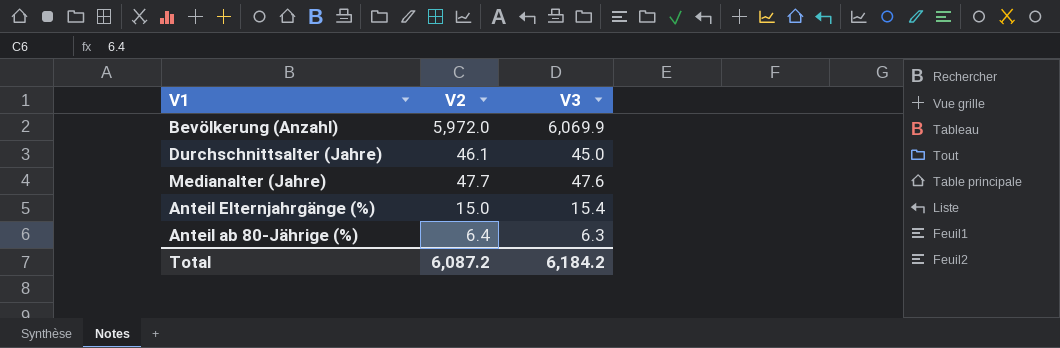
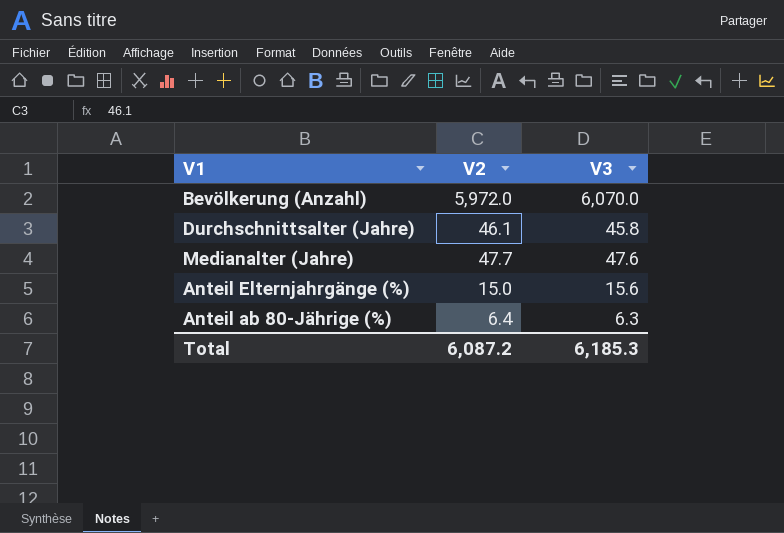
Bevölkerung (Anzahl) | V3: 6,069.9 -> 6,070.0
Durchschnittsalter (Jahre) | V3: 45.0 -> 45.8
Anteil Elternjahrgänge (%) | V3: 15.4 -> 15.6
Total | V3: 6,184.2 -> 6,185.3

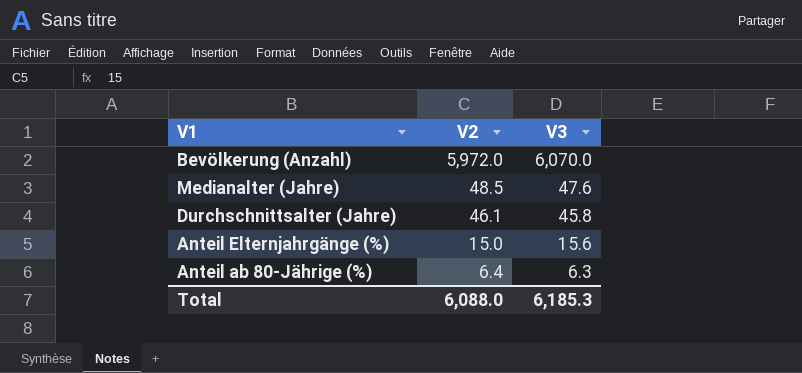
row order: none -> V2 descending
Medianalter (Jahre) | V2: 47.7 -> 48.5
Total | V2: 6,087.2 -> 6,088.0

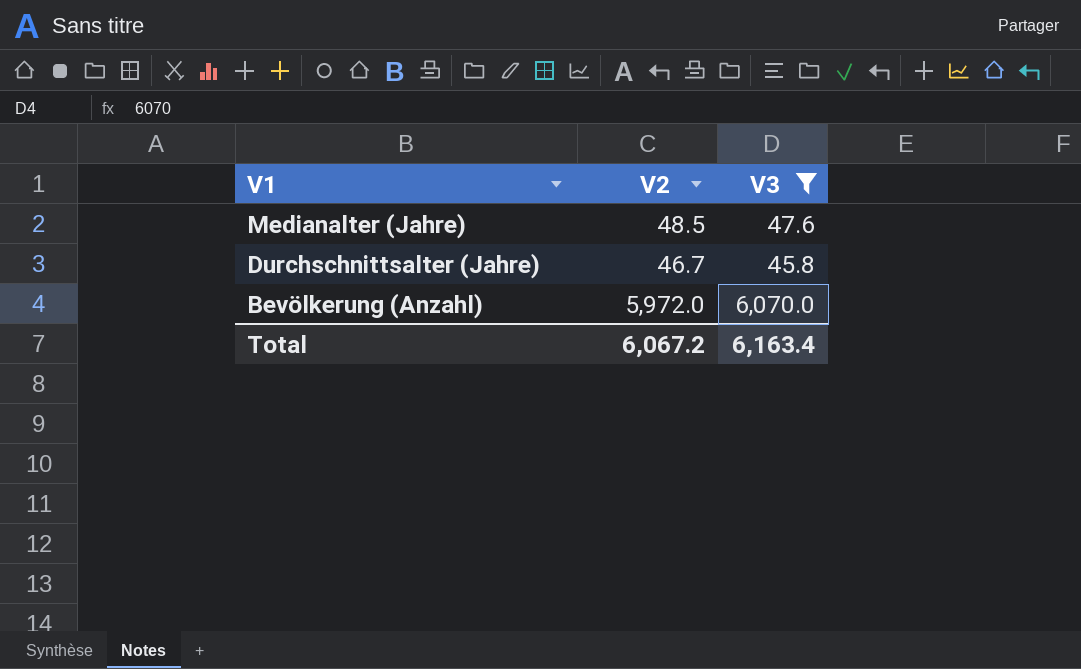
filter: none -> V3 >= 45.8
row order: V2 descending -> V1 descending
Durchschnittsalter (Jahre) | V2: 46.1 -> 46.7
Total | V2: 6,088.0 -> 6,067.2
Total | V3: 6,185.3 -> 6,163.4

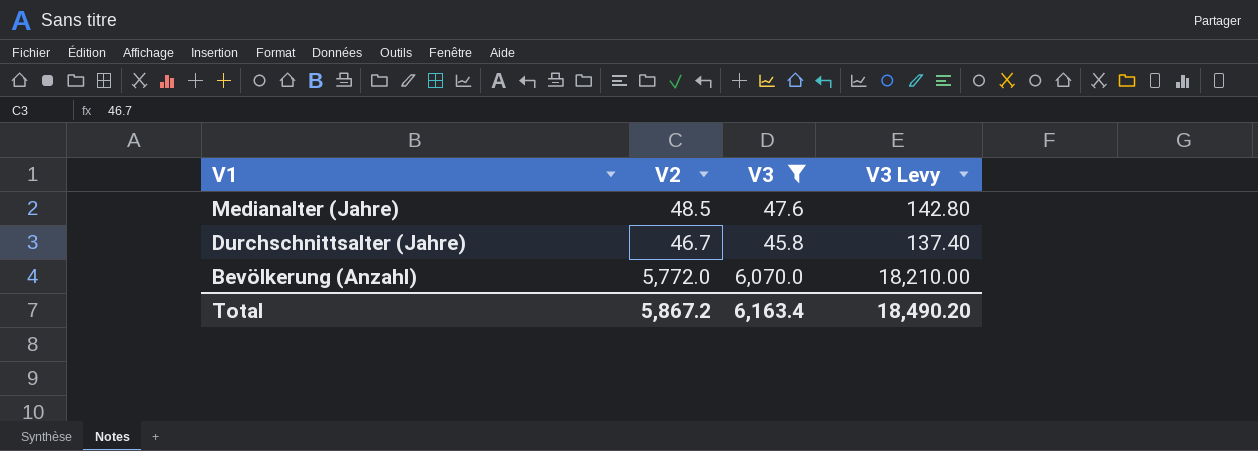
column V3 Levy | formula: none -> [V3] * 3
Bevölkerung (Anzahl) | V2: 5,972.0 -> 5,772.0
Total | V2: 6,067.2 -> 5,867.2

